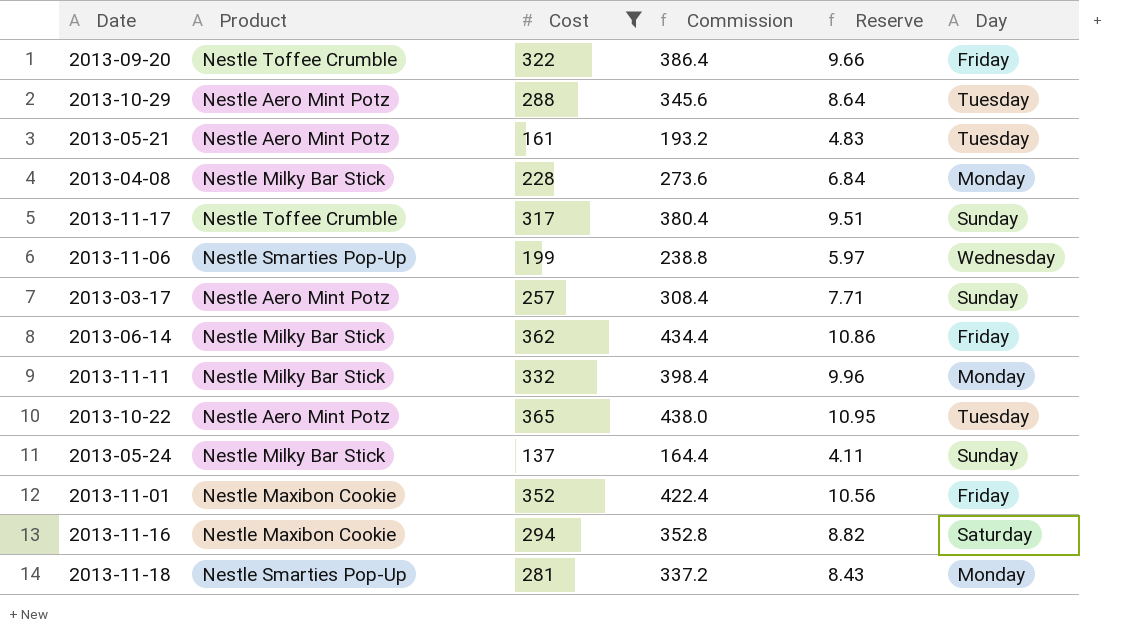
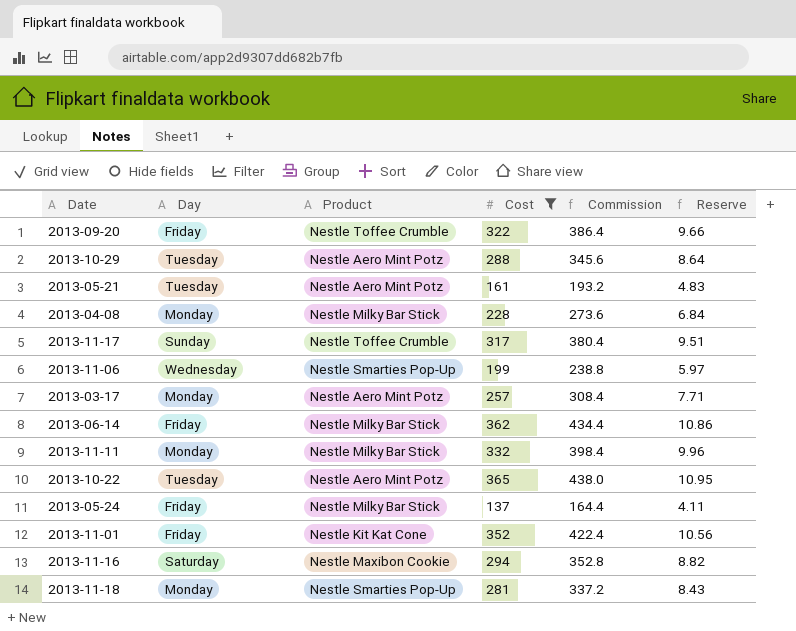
column Day | position: 6 -> 2
2013-03-17 | Day: Sunday -> Monday
2013-05-24 | Day: Sunday -> Friday
2013-11-01 | Product: Nestle Maxibon Cookie -> Nestle Kit Kat Cone

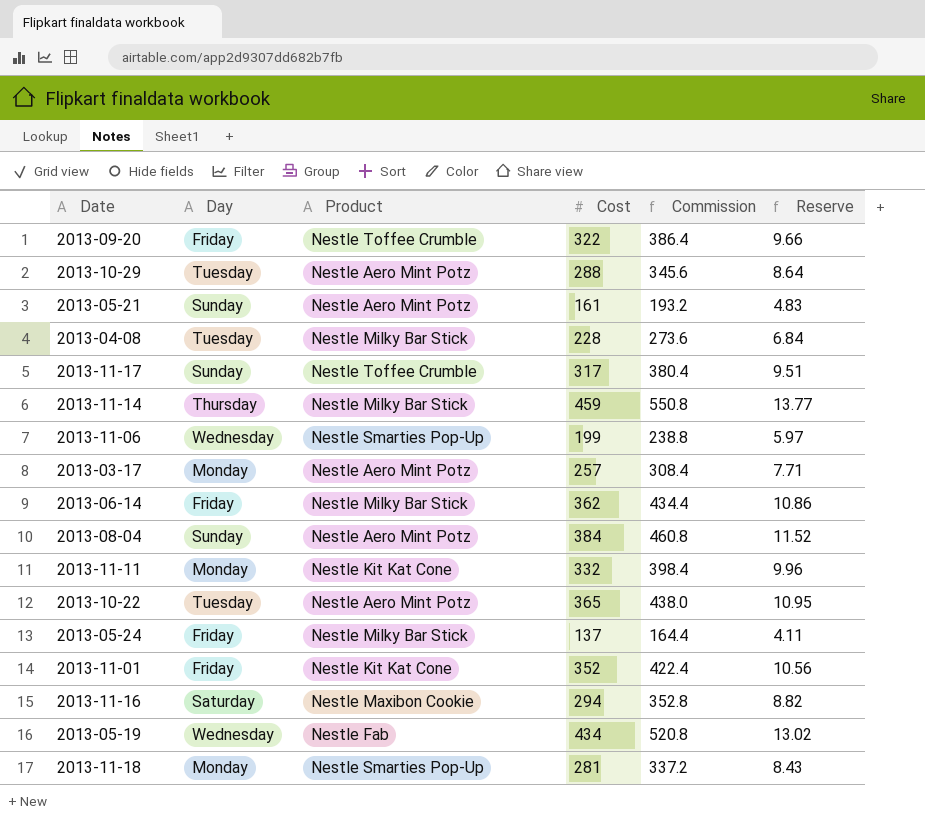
filter: Cost <= 365 -> none
2013-05-21 | Day: Tuesday -> Sunday
2013-04-08 | Day: Monday -> Tuesday
2013-11-11 | Product: Nestle Milky Bar Stick -> Nestle Kit Kat Cone

